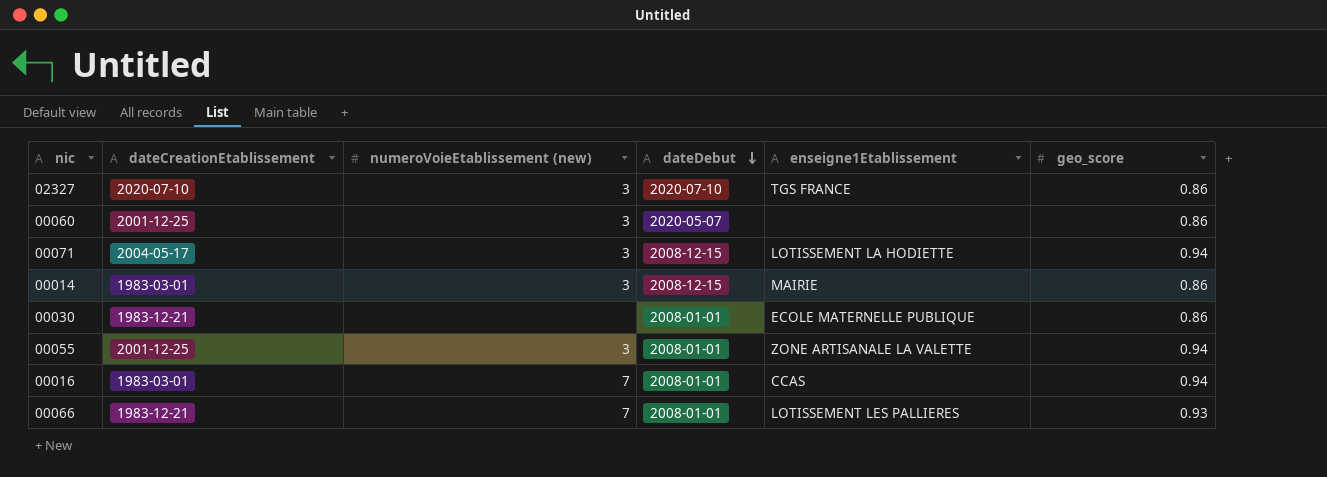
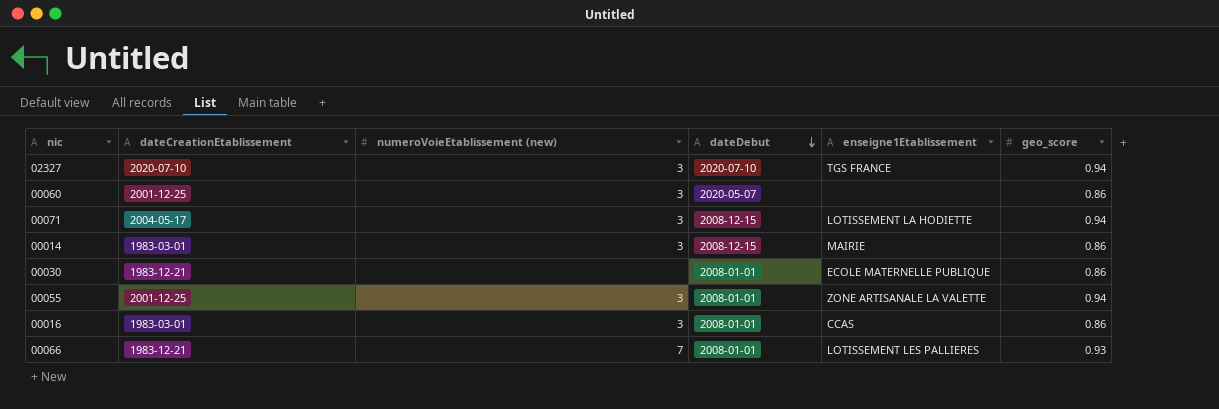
02327 | geo_score: 0.86 -> 0.94
00016 | numeroVoieEtablissement (new): 7 -> 3
00016 | geo_score: 0.94 -> 0.86

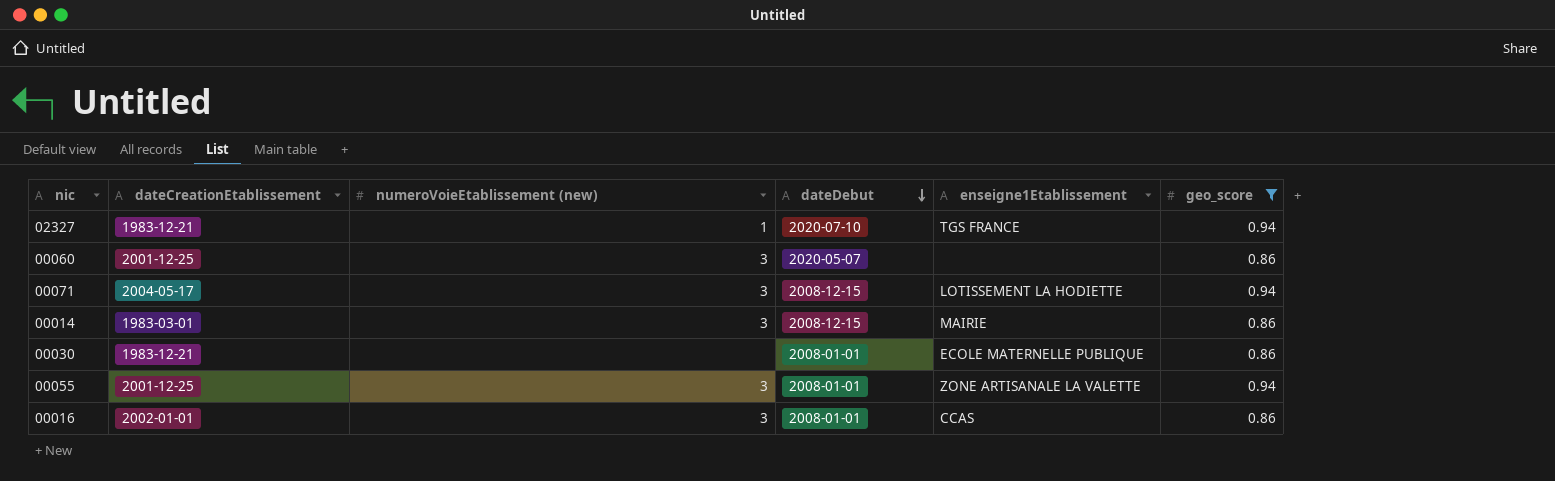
filter: none -> geo_score != 0.93
02327 | dateCreationEtablissement: 2020-07-10 -> 1983-12-21
02327 | numeroVoieEtablissement (new): 3 -> 1
00016 | dateCreationEtablissement: 1983-03-01 -> 2002-01-01

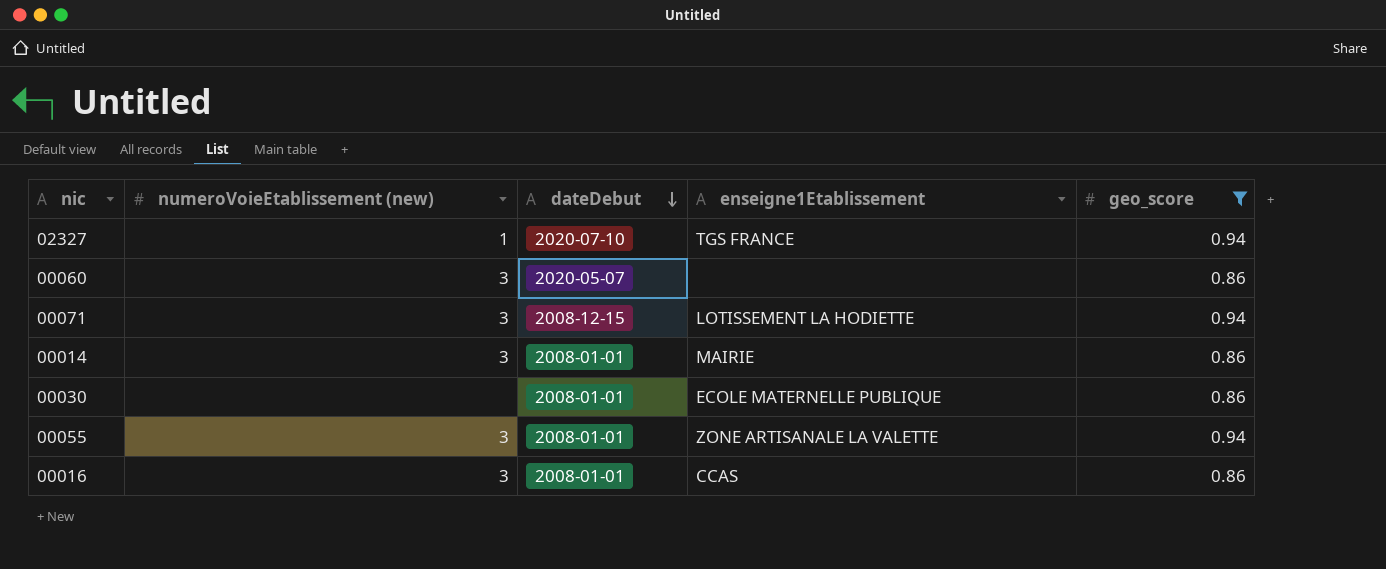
column dateCreationEtablissement | position: 2 -> none
00014 | dateDebut: 2008-12-15 -> 2008-01-01

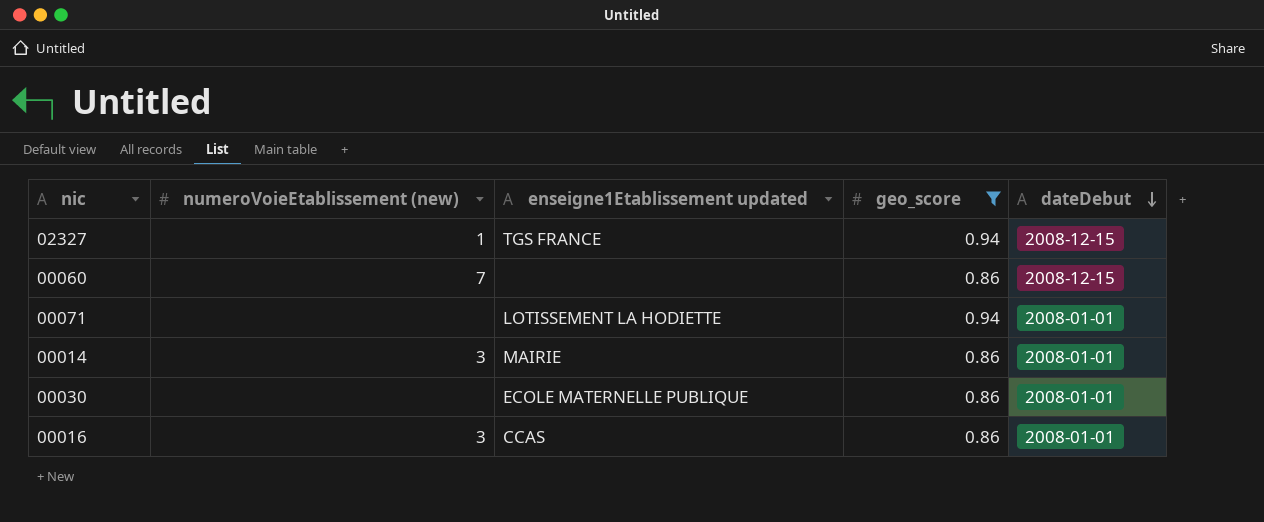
column name: enseigne1Etablissement -> enseigne1Etablissement updated
column dateDebut | position: 3 -> 5
row 00055: 3 | 2008-01-01 | ZONE ARTISANALE LA VALETTE | 0.94 -> none
02327 | dateDebut: 2020-07-10 -> 2008-12-15
00060 | numeroVoieEtablissement (new): 3 -> 7
00060 | dateDebut: 2020-05-07 -> 2008-12-15
00071 | numeroVoieEtablissement (new): 3 -> none
00071 | dateDebut: 2008-12-15 -> 2008-01-01

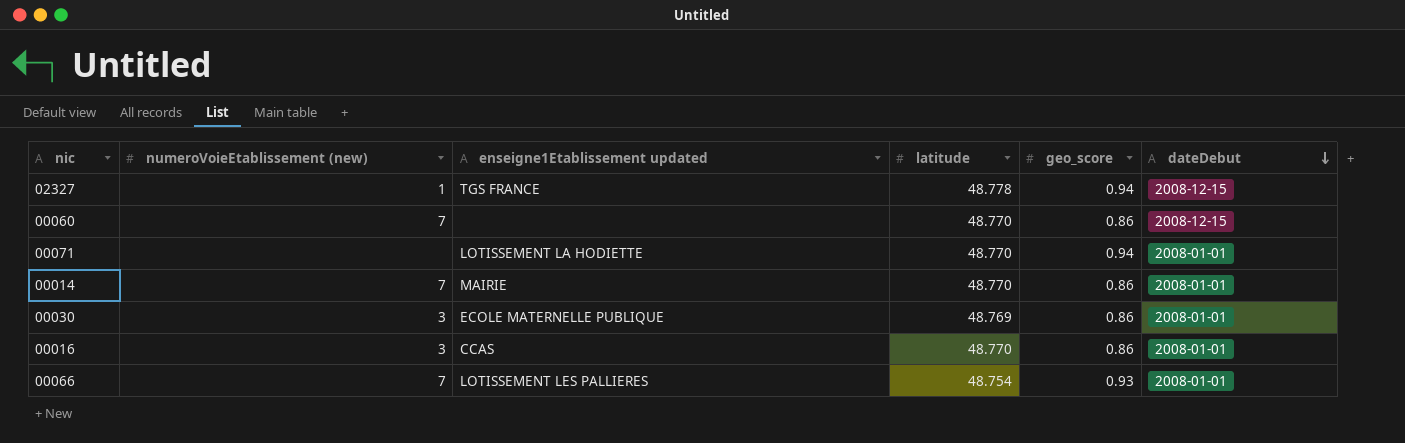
filter: geo_score != 0.93 -> none
column latitude | position: none -> 4
00014 | numeroVoieEtablissement (new): 3 -> 7
00030 | numeroVoieEtablissement (new): none -> 3

